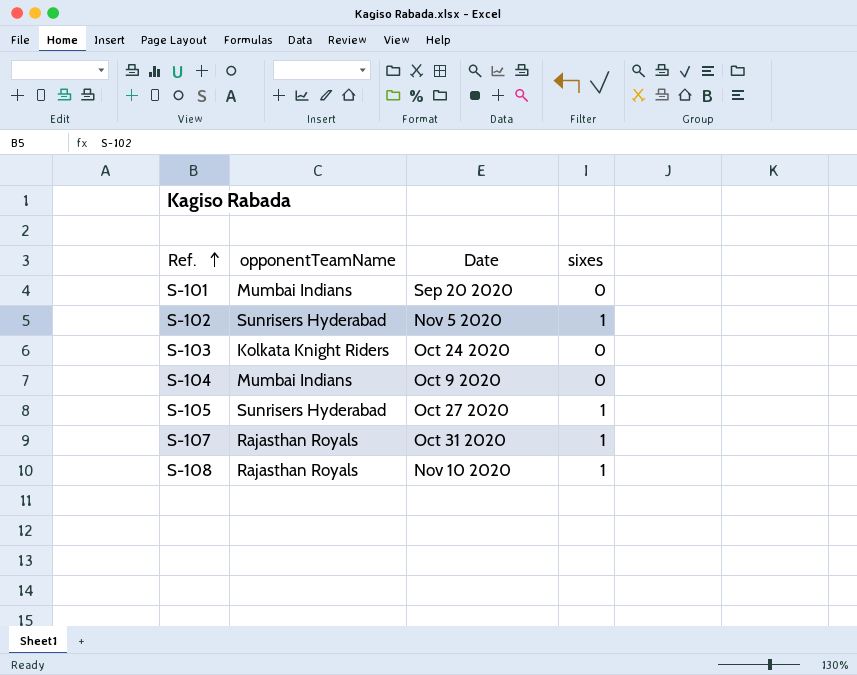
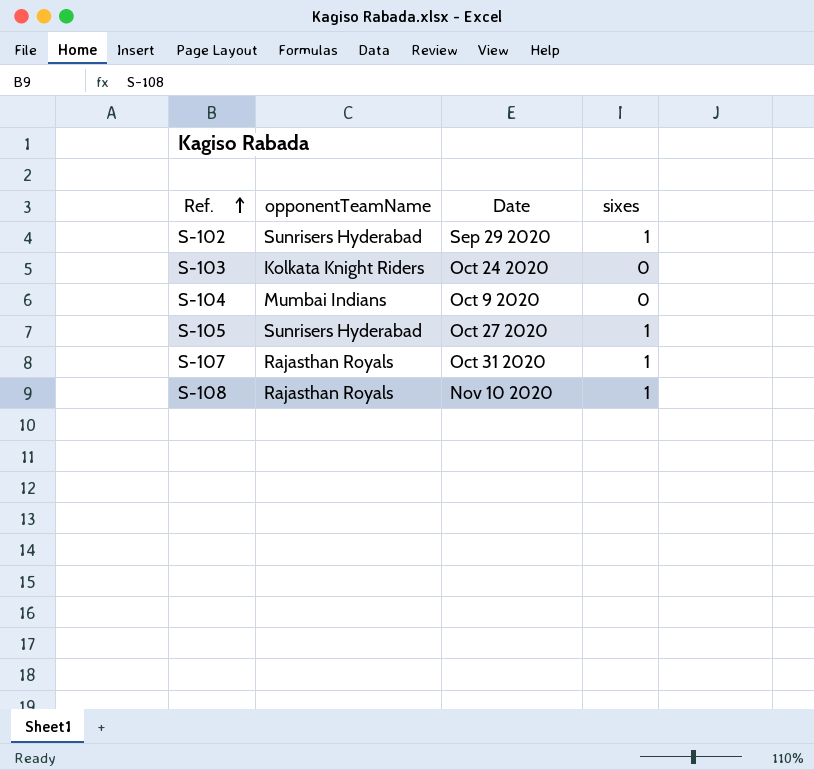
row S-101: Mumbai Indians | Sep 20 2020 | 0 -> none
S-102 | Date: Nov 5 2020 -> Sep 29 2020

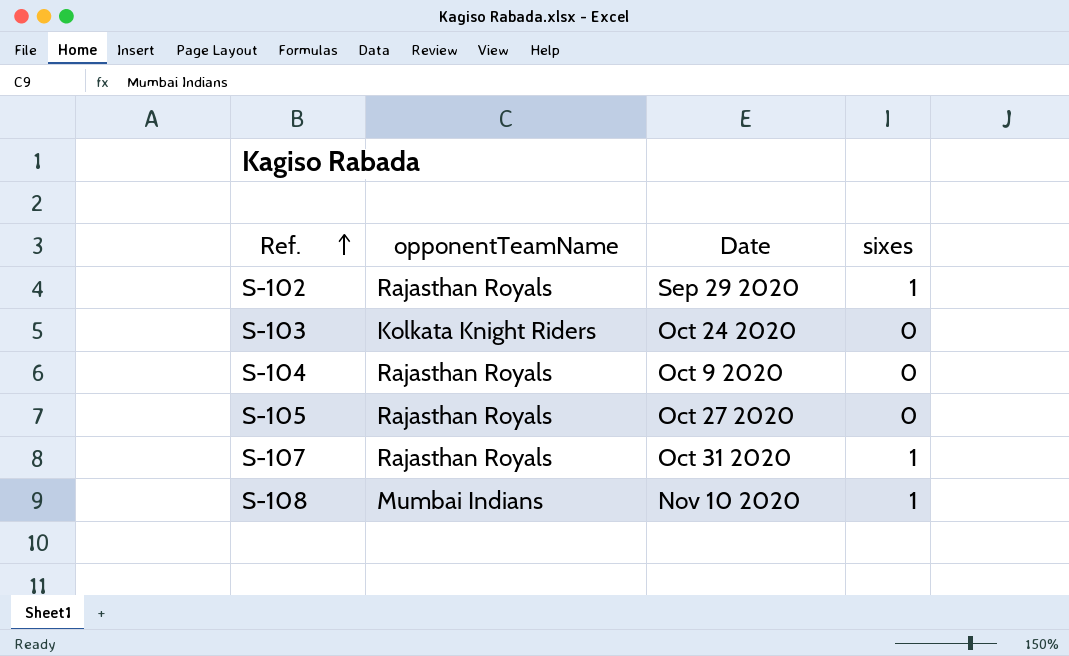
S-102 | opponentTeamName: Sunrisers Hyderabad -> Rajasthan Royals
S-104 | opponentTeamName: Mumbai Indians -> Rajasthan Royals
S-105 | opponentTeamName: Sunrisers Hyderabad -> Rajasthan Royals
S-105 | sixes: 1 -> 0
S-108 | opponentTeamName: Rajasthan Royals -> Mumbai Indians

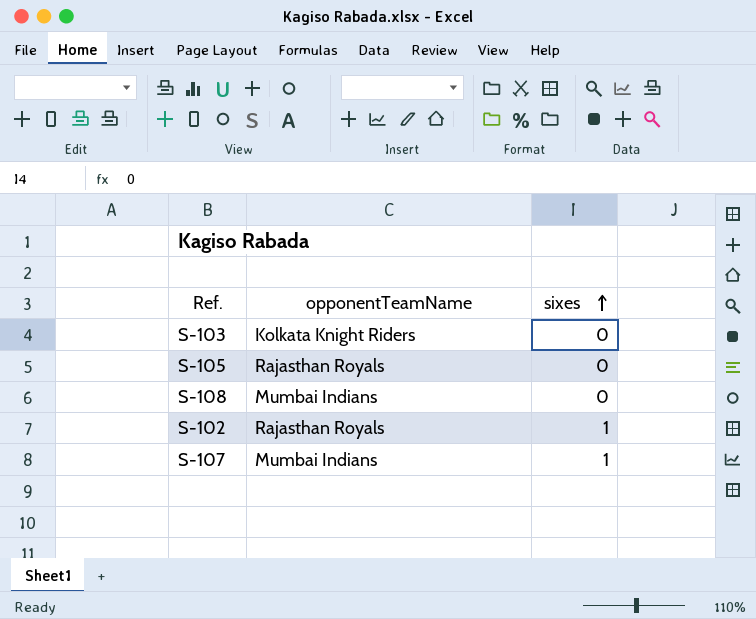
row order: Ref. ascending -> sixes ascending
column Date | position: 3 -> none
row S-104: Rajasthan Royals | Oct 9 2020 | 0 -> none
S-108 | sixes: 1 -> 0
S-107 | opponentTeamName: Rajasthan Royals -> Mumbai Indians

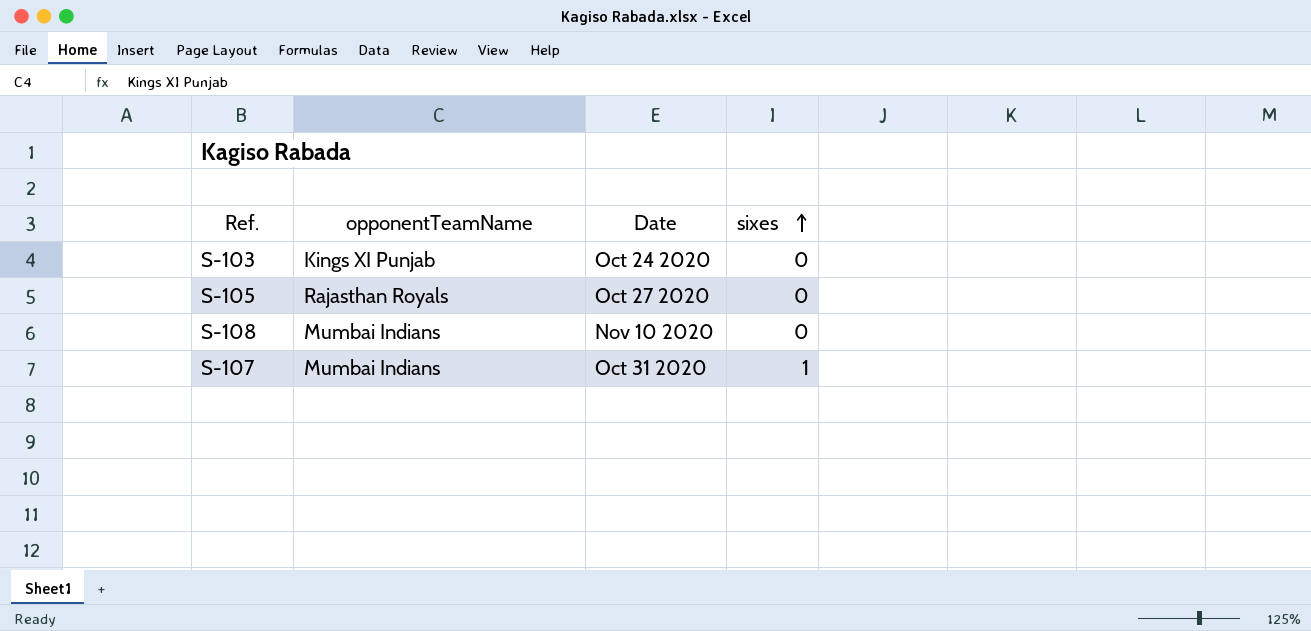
column Date | position: none -> 3
row S-102: Rajasthan Royals | 1 -> none
S-103 | opponentTeamName: Kolkata Knight Riders -> Kings XI Punjab

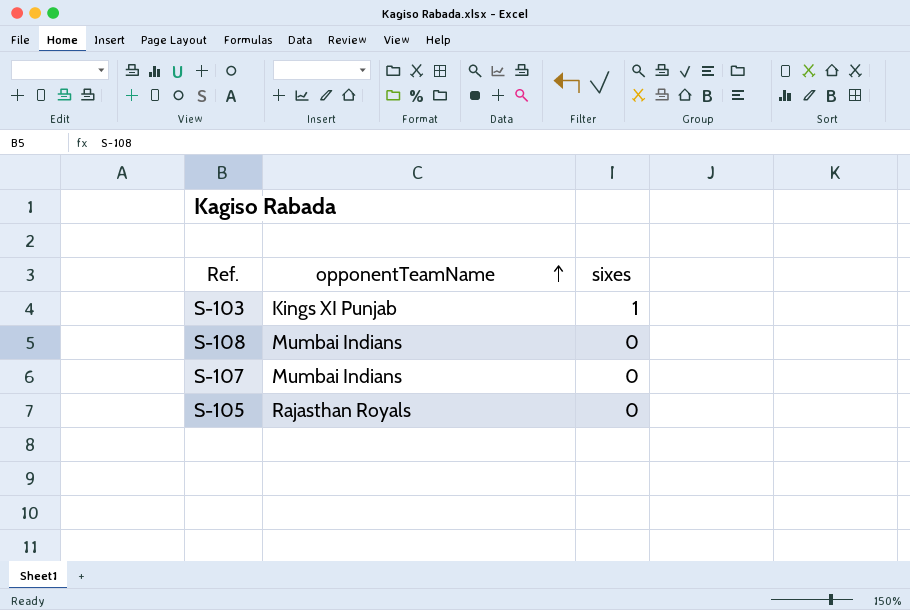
row order: sixes ascending -> opponentTeamName ascending
column Date | position: 3 -> none
S-103 | sixes: 0 -> 1
S-107 | sixes: 1 -> 0

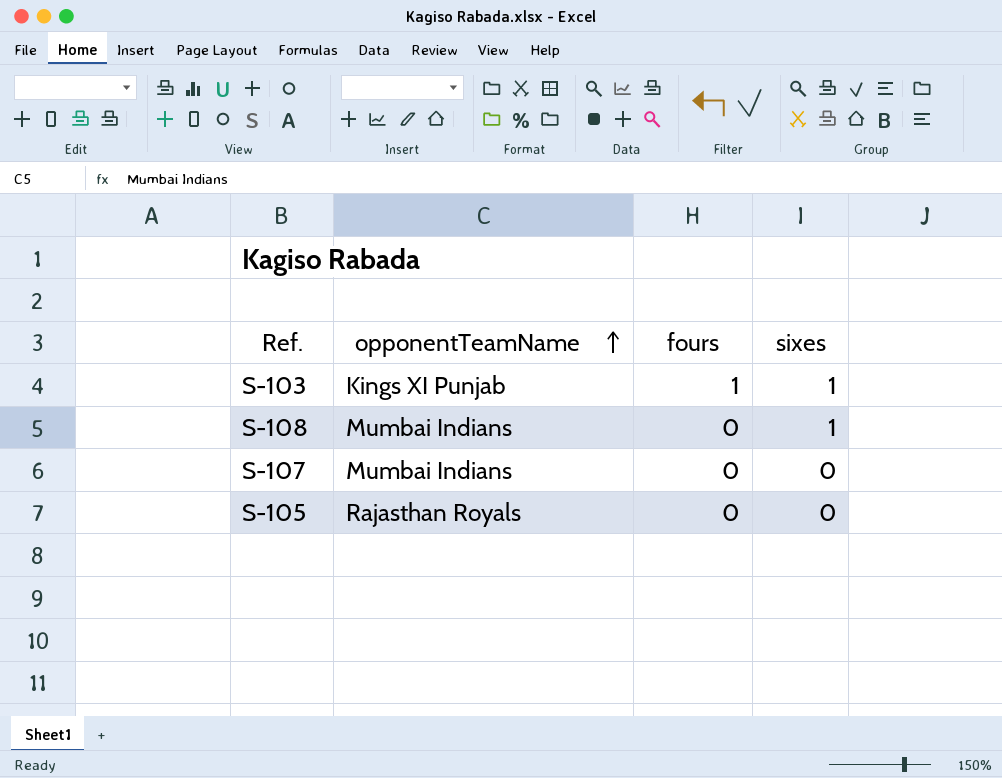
column fours | position: none -> 3
S-108 | sixes: 0 -> 1

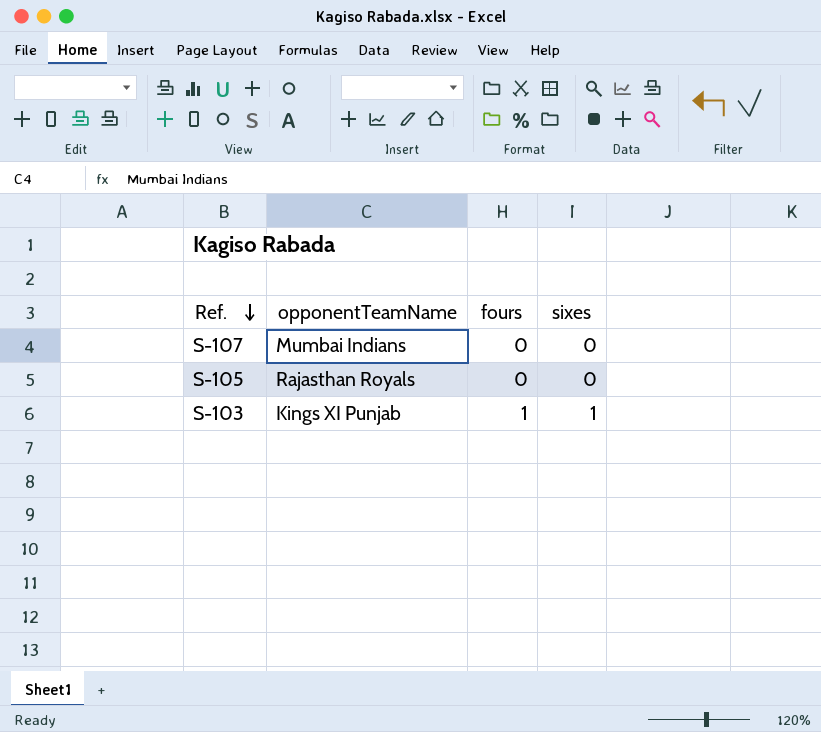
row order: opponentTeamName ascending -> Ref. descending
row S-108: Mumbai Indians | 0 | 1 -> none

